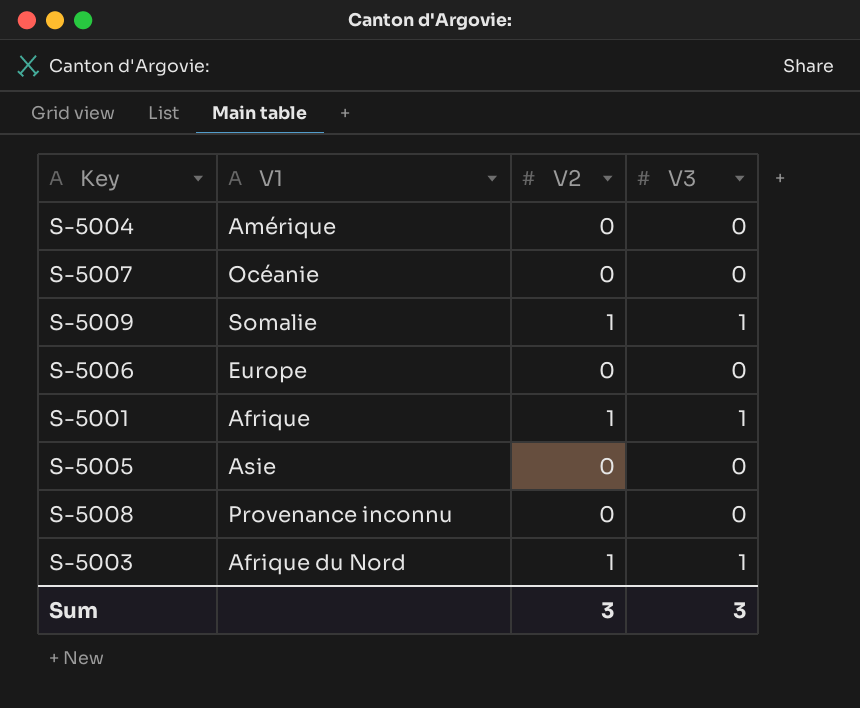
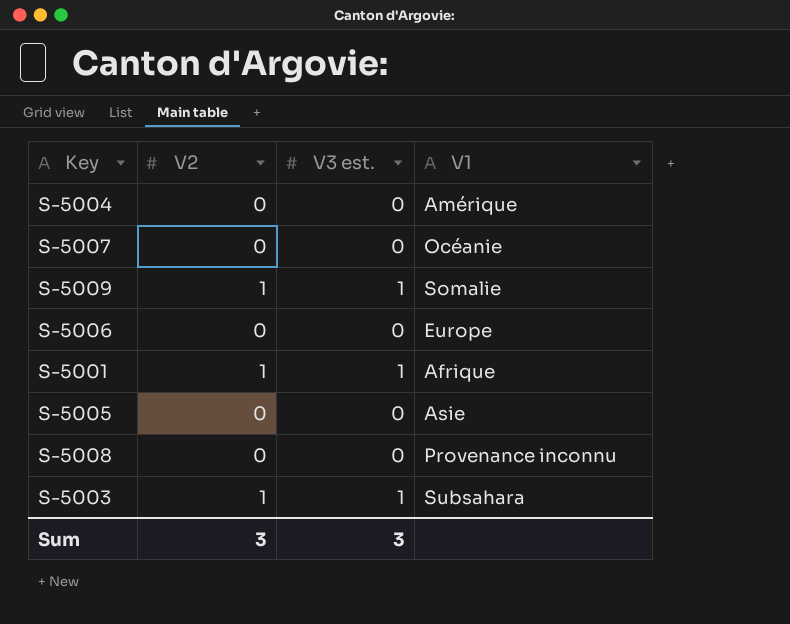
column name: V3 -> V3 est.
column V1 | position: 2 -> 4
S-5003 | V1: Afrique du Nord -> Subsahara

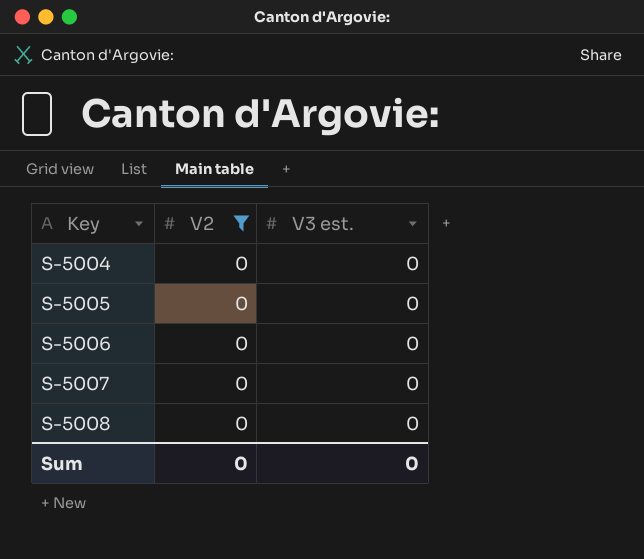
filter: none -> V2 = 0
row order: none -> Key ascending
column V1 | position: 4 -> none
Sum | V2: 3 -> 0
Sum | V3 est.: 3 -> 0

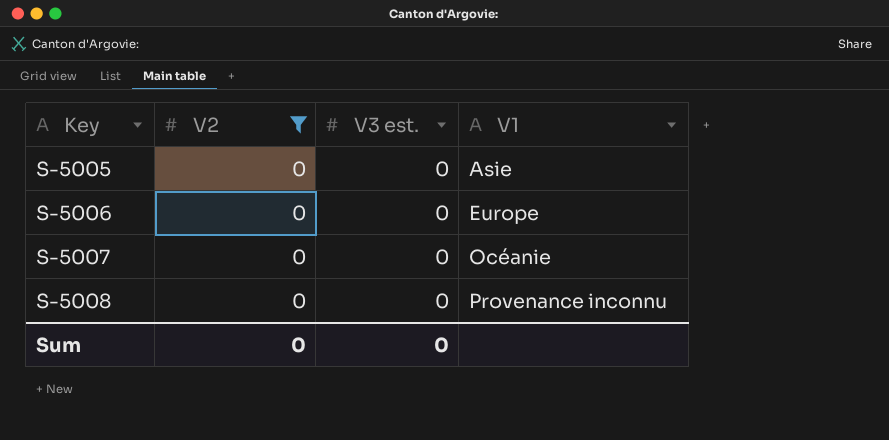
column V1 | position: none -> 4
row S-5004: 0 | 0 -> none

